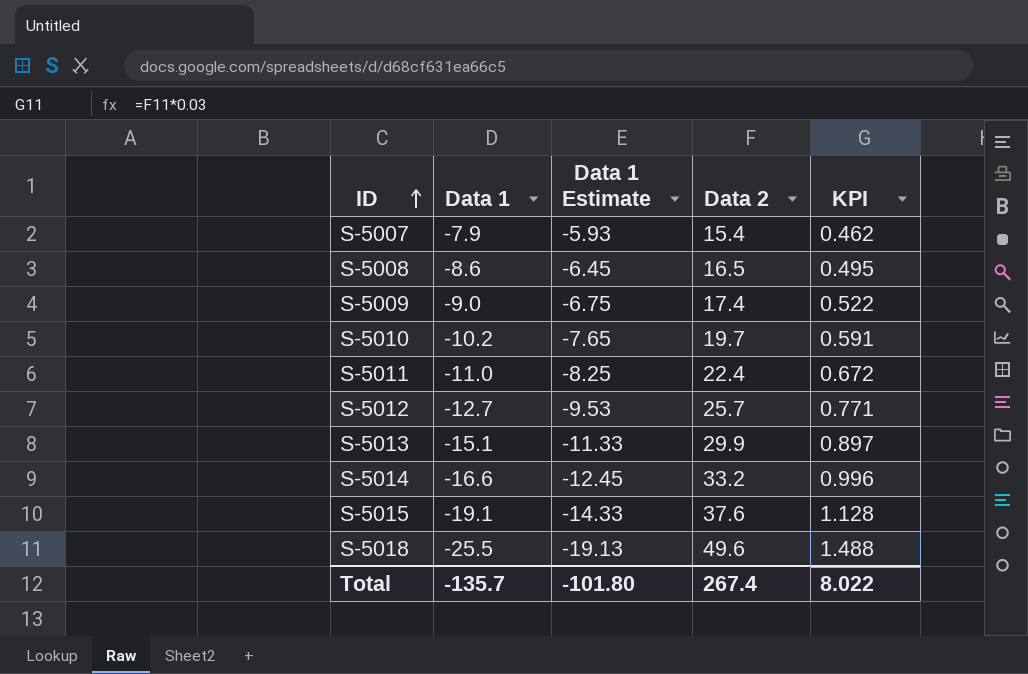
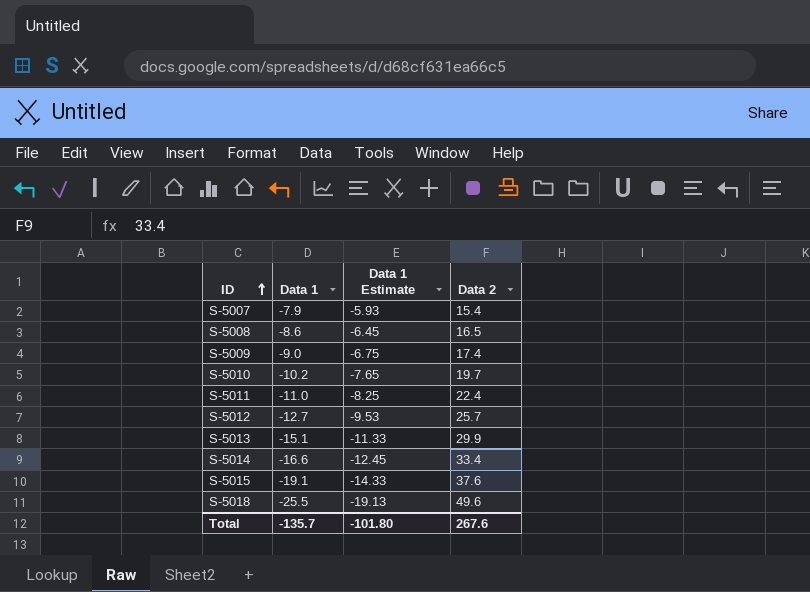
column KPI | formula: [Data 2] * 0.03 -> none
S-5014 | Data 2: 33.2 -> 33.4
Total | Data 2: 267.4 -> 267.6

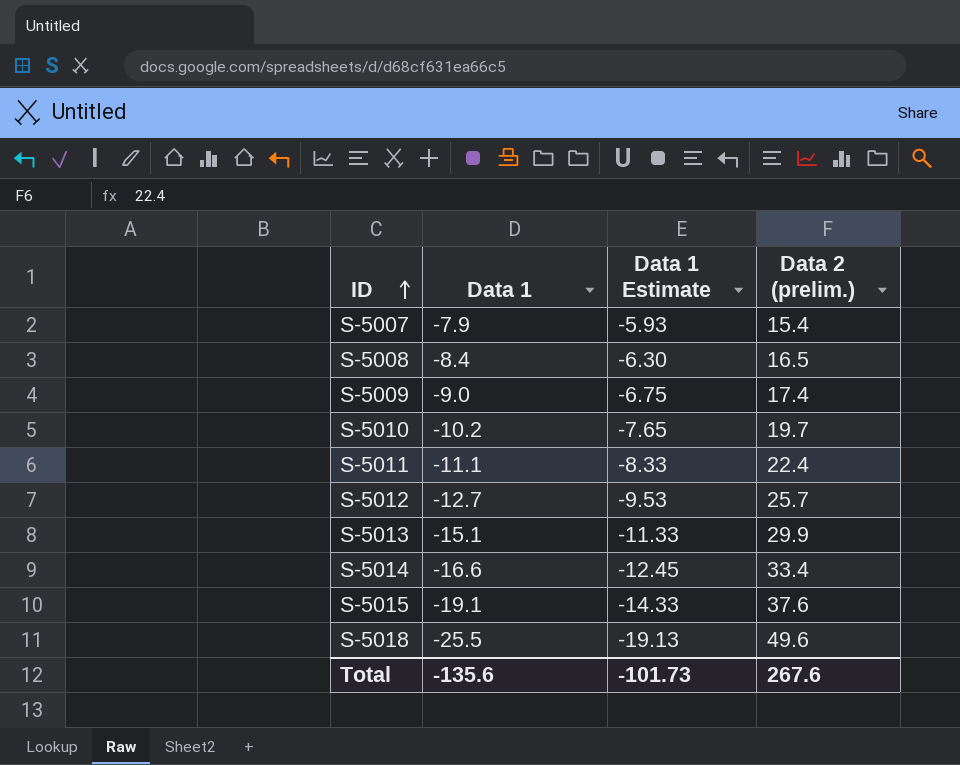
column name: Data 2 -> Data 2 (prelim.)
S-5008 | Data 1: -8.6 -> -8.4
S-5008 | Data 1 Estimate: -6.45 -> -6.30
S-5011 | Data 1: -11.0 -> -11.1
S-5011 | Data 1 Estimate: -8.25 -> -8.33
Total | Data 1: -135.7 -> -135.6
Total | Data 1 Estimate: -101.80 -> -101.73

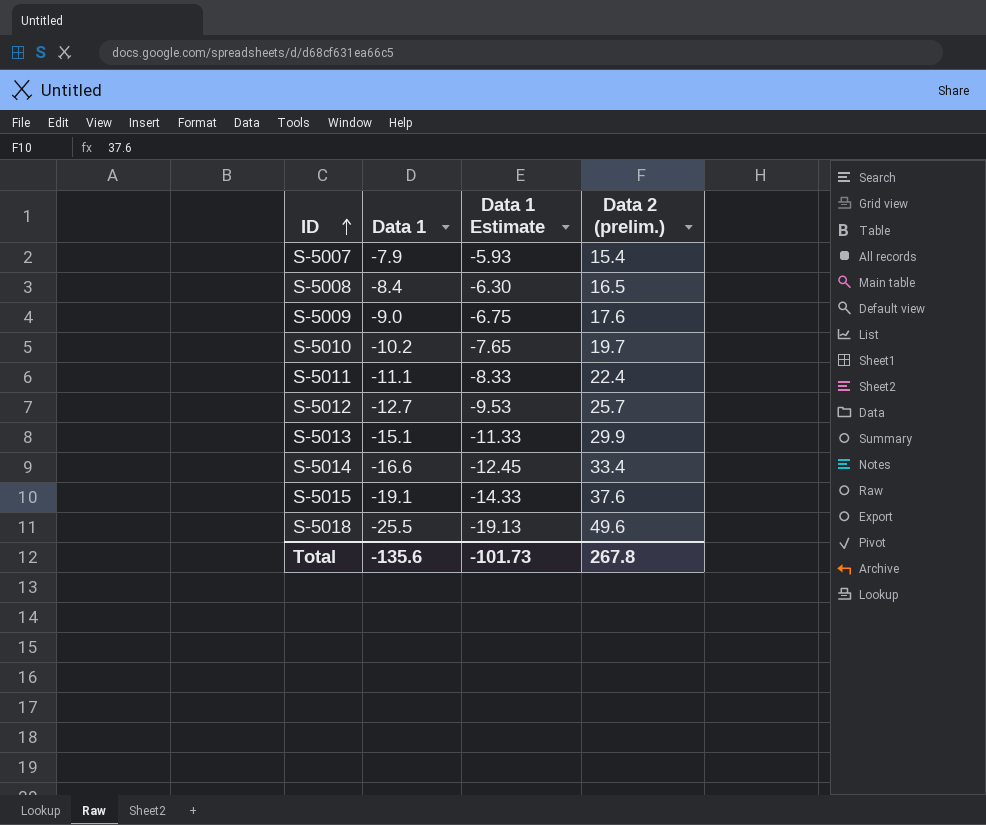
S-5009 | Data 2 (prelim.): 17.4 -> 17.6
Total | Data 2 (prelim.): 267.6 -> 267.8

